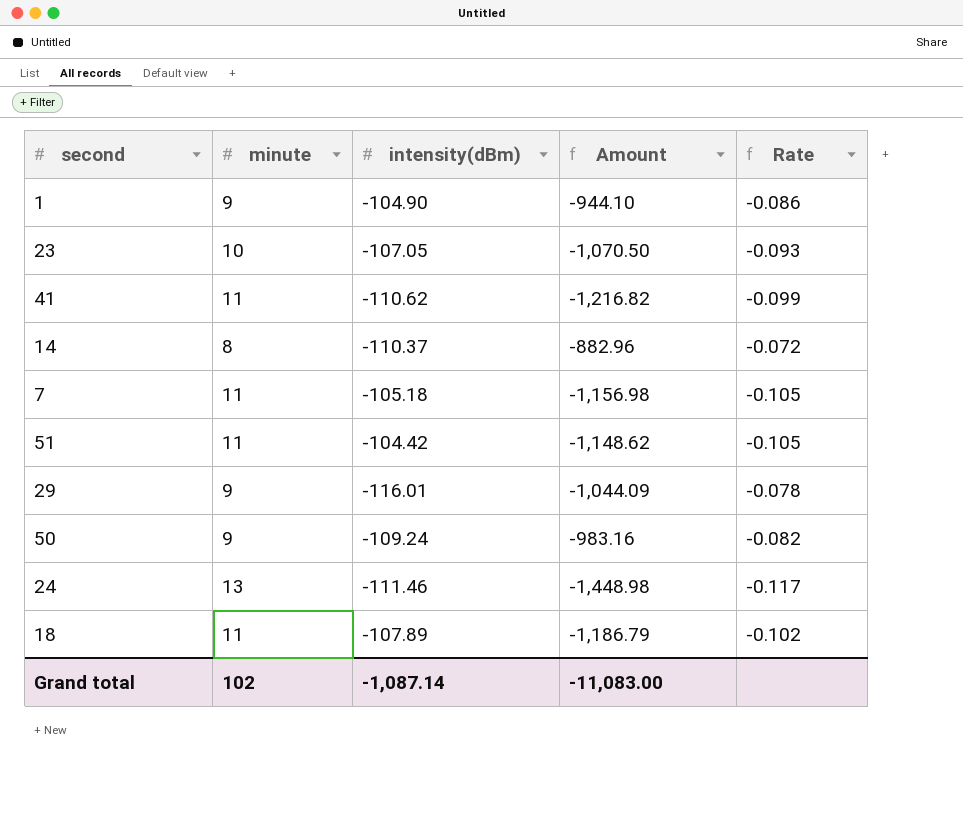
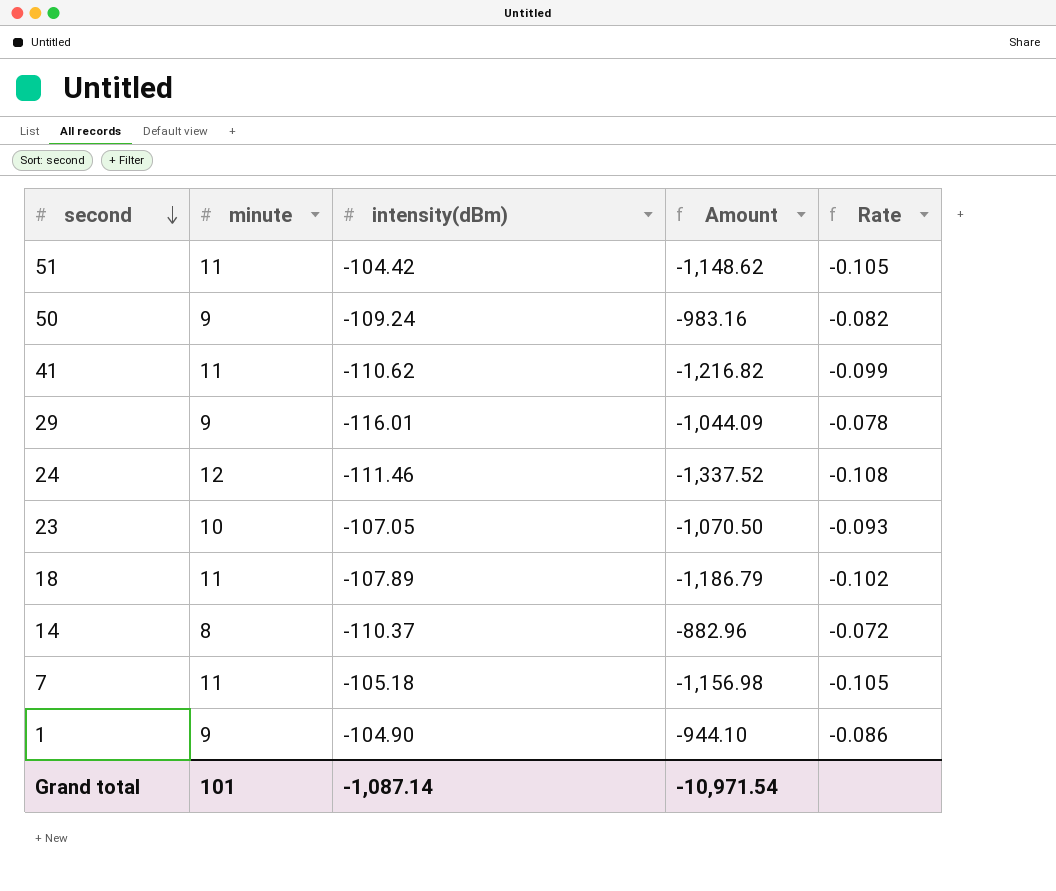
row order: none -> second descending
24 | minute: 13 -> 12
24 | Amount: -1,448.98 -> -1,337.52
24 | Rate: -0.117 -> -0.108
Grand total | minute: 102 -> 101
Grand total | Amount: -11,083.00 -> -10,971.54

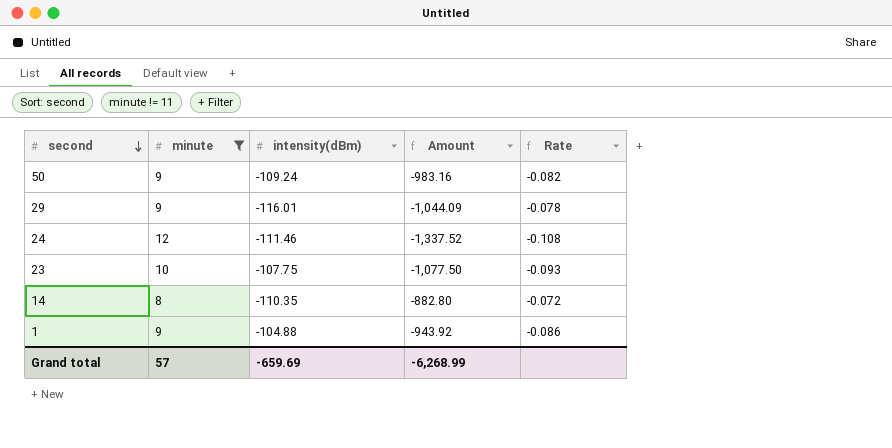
filter: none -> minute != 11
23 | intensity(dBm): -107.05 -> -107.75
23 | Amount: -1,070.50 -> -1,077.50
14 | intensity(dBm): -110.37 -> -110.35
14 | Amount: -882.96 -> -882.80
1 | intensity(dBm): -104.90 -> -104.88
1 | Amount: -944.10 -> -943.92
Grand total | minute: 101 -> 57
Grand total | intensity(dBm): -1,087.14 -> -659.69
Grand total | Amount: -10,971.54 -> -6,268.99

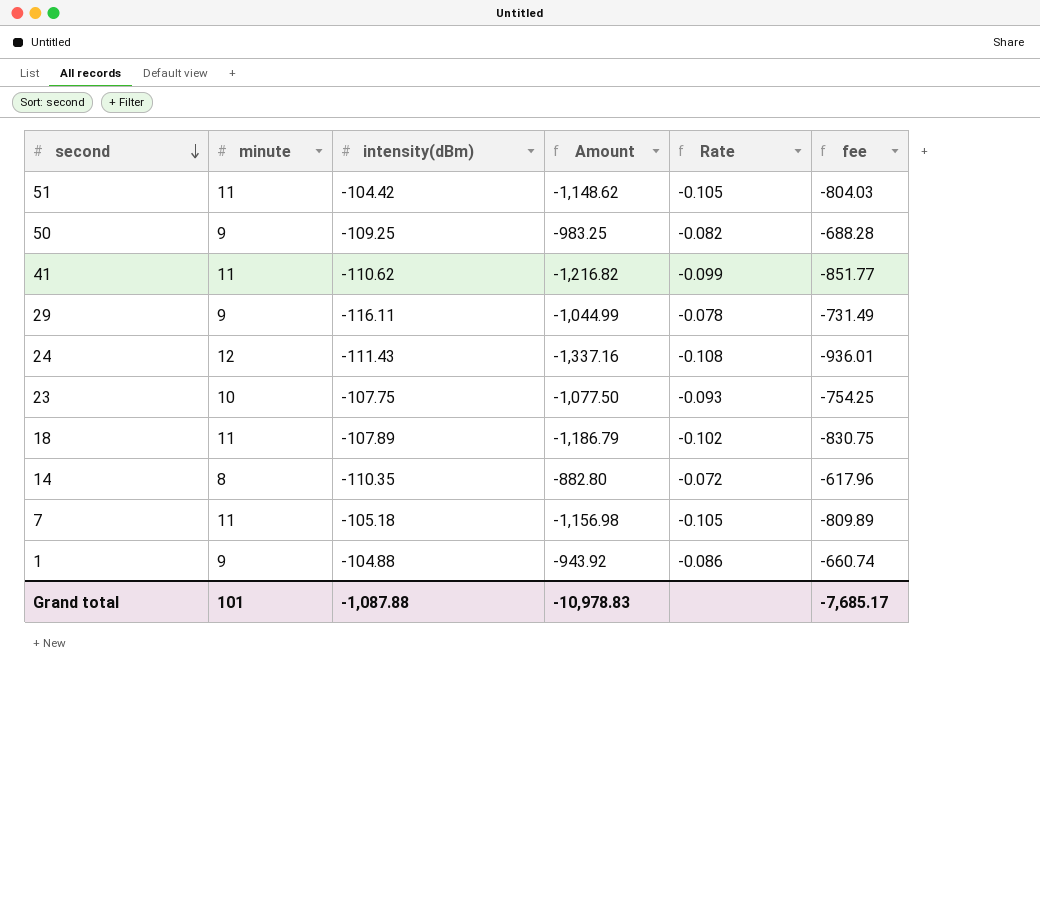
filter: minute != 11 -> none
column fee | formula: none -> [Amount] * 0.7
50 | intensity(dBm): -109.24 -> -109.25
50 | Amount: -983.16 -> -983.25
29 | intensity(dBm): -116.01 -> -116.11
29 | Amount: -1,044.09 -> -1,044.99
24 | intensity(dBm): -111.46 -> -111.43
24 | Amount: -1,337.52 -> -1,337.16
Grand total | minute: 57 -> 101
Grand total | intensity(dBm): -659.69 -> -1,087.88
Grand total | Amount: -6,268.99 -> -10,978.83

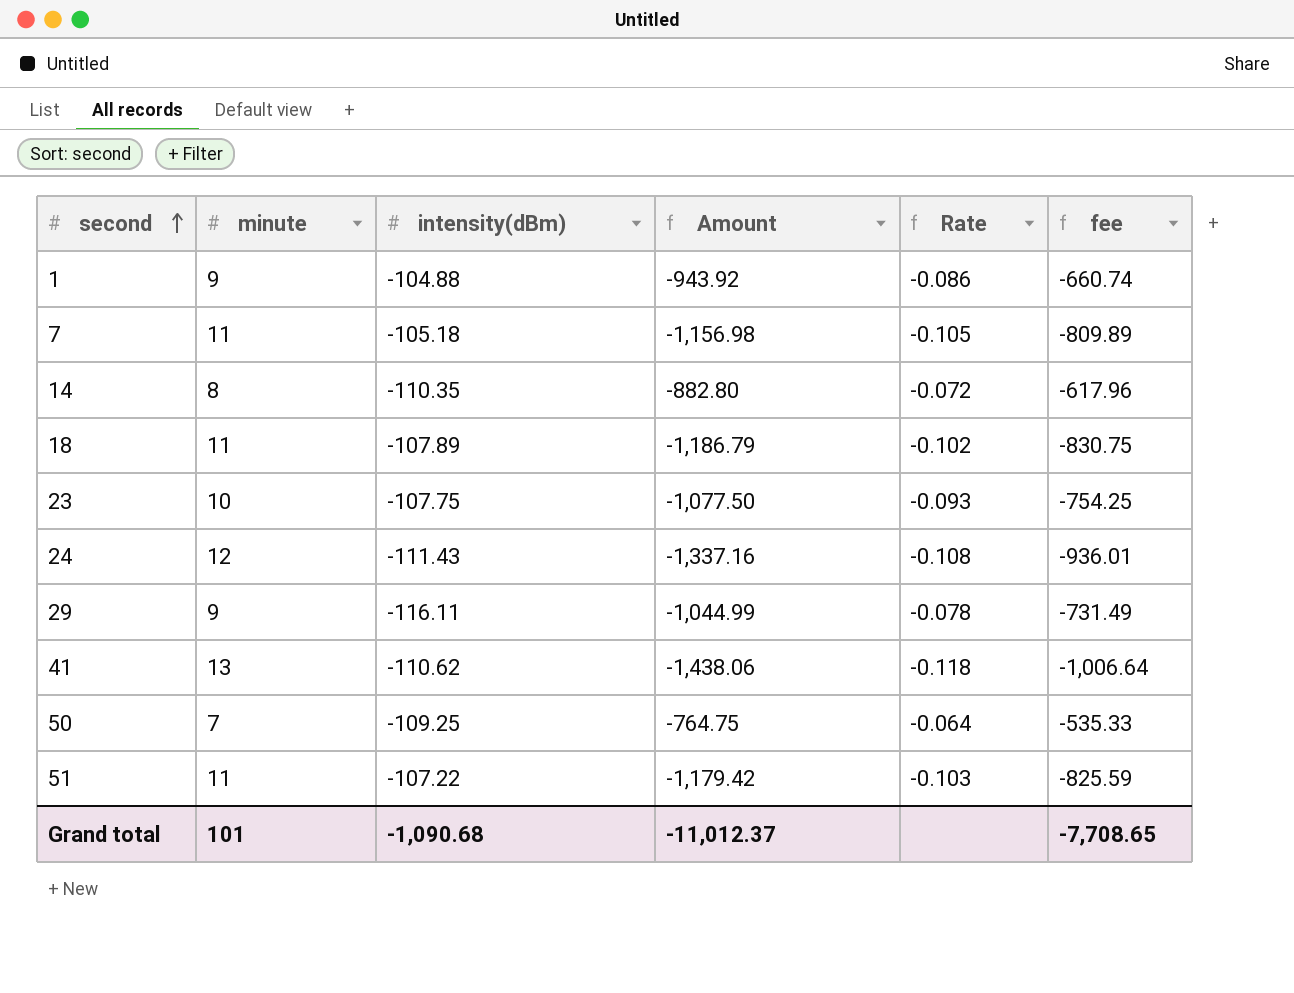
row order: second descending -> second ascending
41 | minute: 11 -> 13
41 | Amount: -1,216.82 -> -1,438.06
41 | Rate: -0.099 -> -0.118
41 | fee: -851.77 -> -1,006.64
50 | minute: 9 -> 7
50 | Amount: -983.25 -> -764.75
50 | Rate: -0.082 -> -0.064
50 | fee: -688.28 -> -535.33
51 | intensity(dBm): -104.42 -> -107.22
51 | Amount: -1,148.62 -> -1,179.42
51 | Rate: -0.105 -> -0.103
51 | fee: -804.03 -> -825.59
Grand total | intensity(dBm): -1,087.88 -> -1,090.68
Grand total | Amount: -10,978.83 -> -11,012.37
Grand total | fee: -7,685.17 -> -7,708.65

